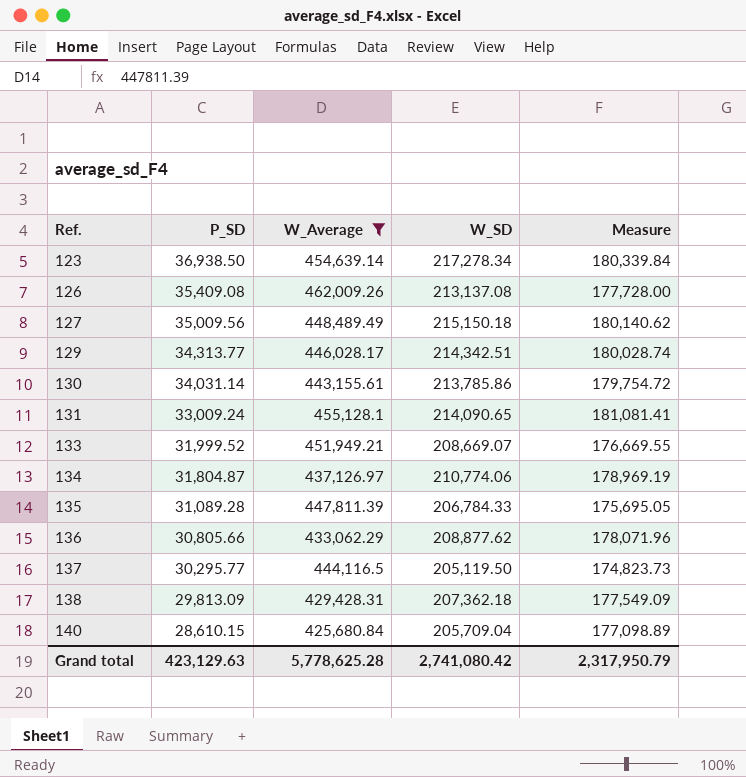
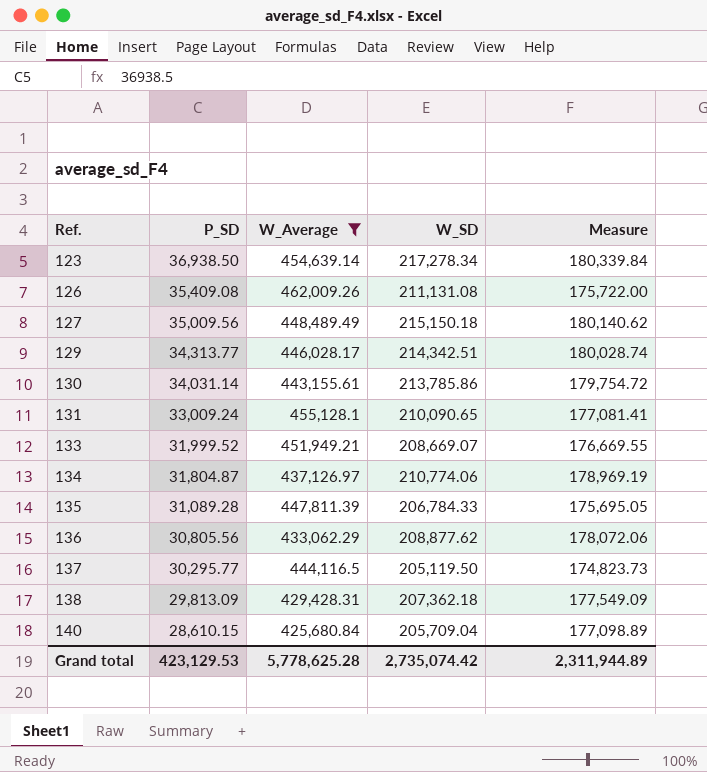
126 | W_SD: 213,137.08 -> 211,131.08
126 | Measure: 177,728.00 -> 175,722.00
131 | W_SD: 214,090.65 -> 210,090.65
131 | Measure: 181,081.41 -> 177,081.41
136 | P_SD: 30,805.66 -> 30,805.56
136 | Measure: 178,071.96 -> 178,072.06
Grand total | P_SD: 423,129.63 -> 423,129.53
Grand total | W_SD: 2,741,080.42 -> 2,735,074.42
Grand total | Measure: 2,317,950.79 -> 2,311,944.89

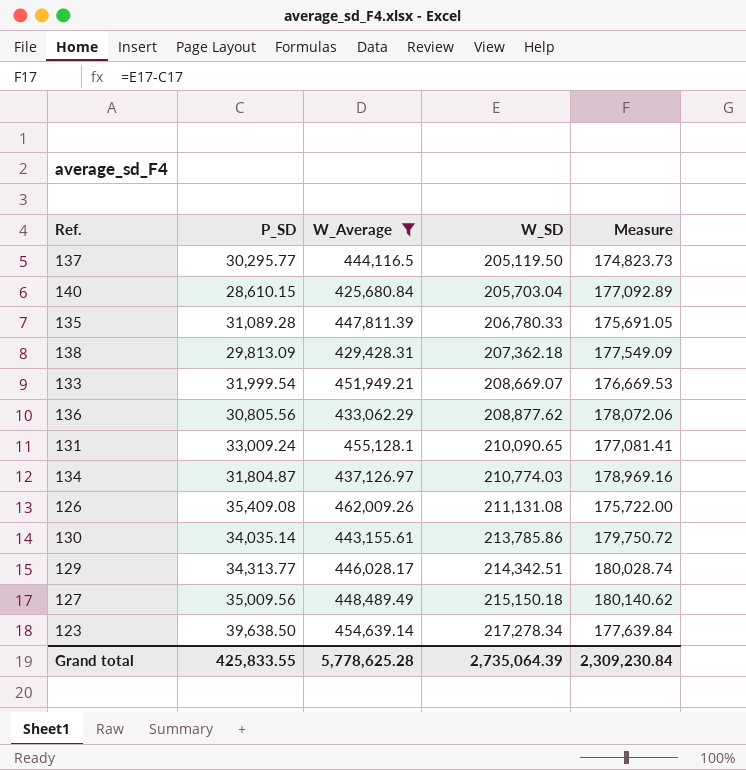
row order: Ref. ascending -> W_SD ascending
140 | W_SD: 205,709.04 -> 205,703.04
140 | Measure: 177,098.89 -> 177,092.89
135 | W_SD: 206,784.33 -> 206,780.33
135 | Measure: 175,695.05 -> 175,691.05
133 | P_SD: 31,999.52 -> 31,999.54
133 | Measure: 176,669.55 -> 176,669.53
134 | W_SD: 210,774.06 -> 210,774.03
134 | Measure: 178,969.19 -> 178,969.16
130 | P_SD: 34,031.14 -> 34,035.14
130 | Measure: 179,754.72 -> 179,750.72
123 | P_SD: 36,938.50 -> 39,638.50
123 | Measure: 180,339.84 -> 177,639.84
Grand total | P_SD: 423,129.53 -> 425,833.55
Grand total | W_SD: 2,735,074.42 -> 2,735,064.39
Grand total | Measure: 2,311,944.89 -> 2,309,230.84

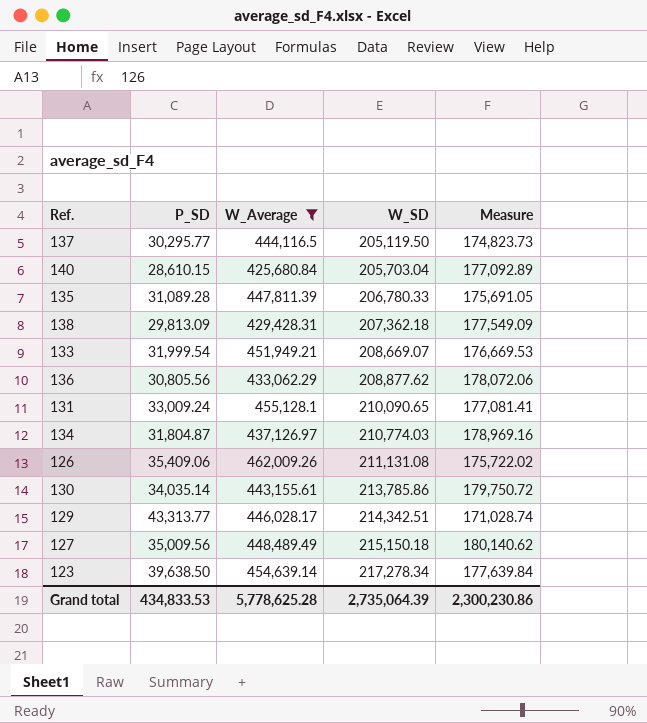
126 | P_SD: 35,409.08 -> 35,409.06
126 | Measure: 175,722.00 -> 175,722.02
129 | P_SD: 34,313.77 -> 43,313.77
129 | Measure: 180,028.74 -> 171,028.74
Grand total | P_SD: 425,833.55 -> 434,833.53
Grand total | Measure: 2,309,230.84 -> 2,300,230.86

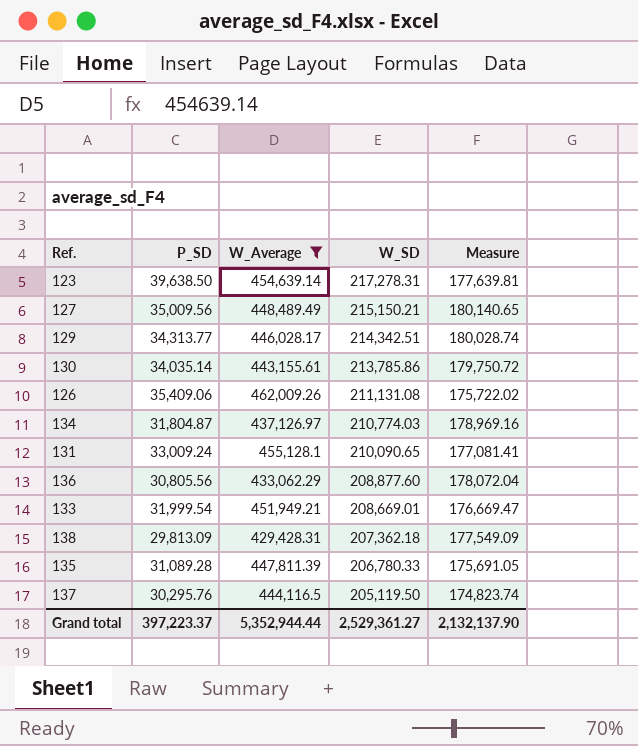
row order: W_SD ascending -> W_SD descending
row 140: 28,610.15 | 425,680.84 | 205,703.04 | 177,092.89 -> none
123 | W_SD: 217,278.34 -> 217,278.31
123 | Measure: 177,639.84 -> 177,639.81
127 | W_SD: 215,150.18 -> 215,150.21
127 | Measure: 180,140.62 -> 180,140.65
129 | P_SD: 43,313.77 -> 34,313.77
129 | Measure: 171,028.74 -> 180,028.74
136 | W_SD: 208,877.62 -> 208,877.60
136 | Measure: 178,072.06 -> 178,072.04
133 | W_SD: 208,669.07 -> 208,669.01
133 | Measure: 176,669.53 -> 176,669.47
137 | P_SD: 30,295.77 -> 30,295.76
137 | Measure: 174,823.73 -> 174,823.74
Grand total | P_SD: 434,833.53 -> 397,223.37
Grand total | W_Average: 5,778,625.28 -> 5,352,944.44
Grand total | W_SD: 2,735,064.39 -> 2,529,361.27
Grand total | Measure: 2,300,230.86 -> 2,132,137.90

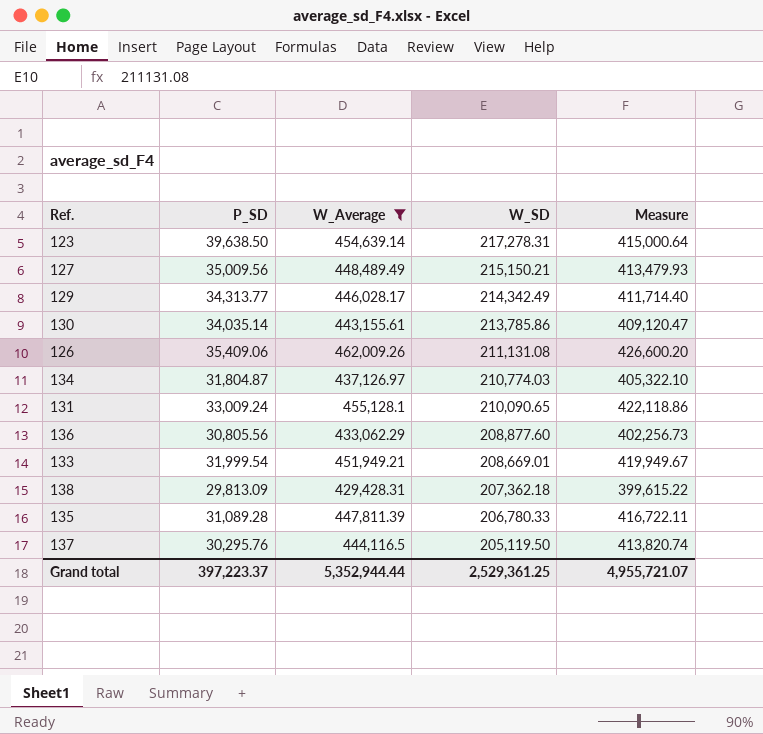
column Measure | formula: [W_SD] - [P_SD] -> [W_Average] - [P_SD]
129 | W_SD: 214,342.51 -> 214,342.49
Grand total | W_SD: 2,529,361.27 -> 2,529,361.25
Grand total | Measure: 2,132,137.90 -> 4,955,721.07

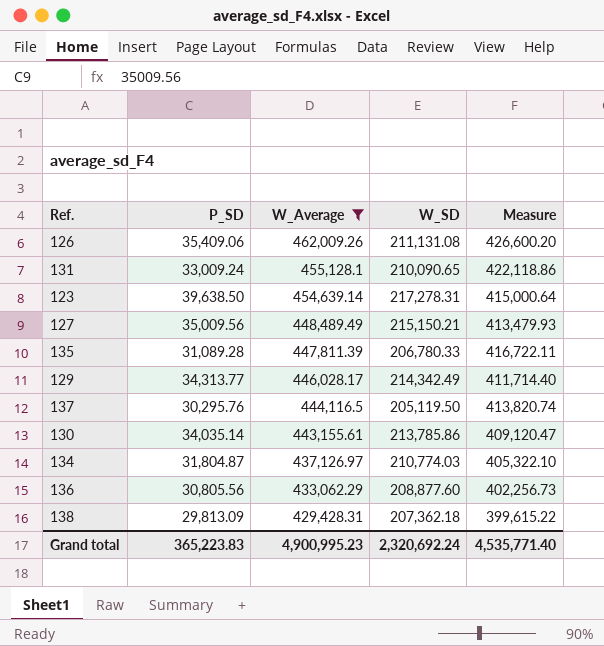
row order: W_SD descending -> W_Average descending
row 133: 31,999.54 | 451,949.21 | 208,669.01 | 419,949.67 -> none
Grand total | P_SD: 397,223.37 -> 365,223.83
Grand total | W_Average: 5,352,944.44 -> 4,900,995.23
Grand total | W_SD: 2,529,361.25 -> 2,320,692.24
Grand total | Measure: 4,955,721.07 -> 4,535,771.40

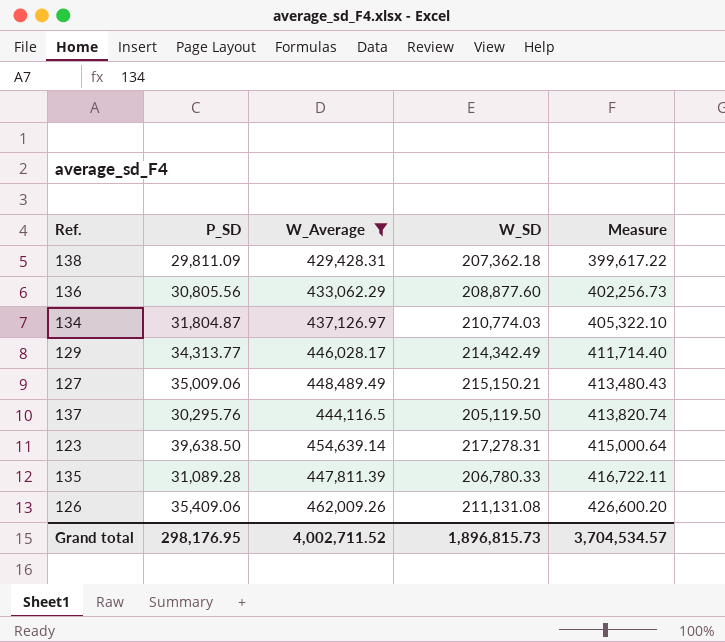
row order: W_Average descending -> Measure ascending
row 131: 33,009.24 | 455,128.1 | 210,090.65 | 422,118.86 -> none
row 130: 34,035.14 | 443,155.61 | 213,785.86 | 409,120.47 -> none
138 | P_SD: 29,813.09 -> 29,811.09
138 | Measure: 399,615.22 -> 399,617.22
127 | P_SD: 35,009.56 -> 35,009.06
127 | Measure: 413,479.93 -> 413,480.43
Grand total | P_SD: 365,223.83 -> 298,176.95
Grand total | W_Average: 4,900,995.23 -> 4,002,711.52
Grand total | W_SD: 2,320,692.24 -> 1,896,815.73
Grand total | Measure: 4,535,771.40 -> 3,704,534.57

